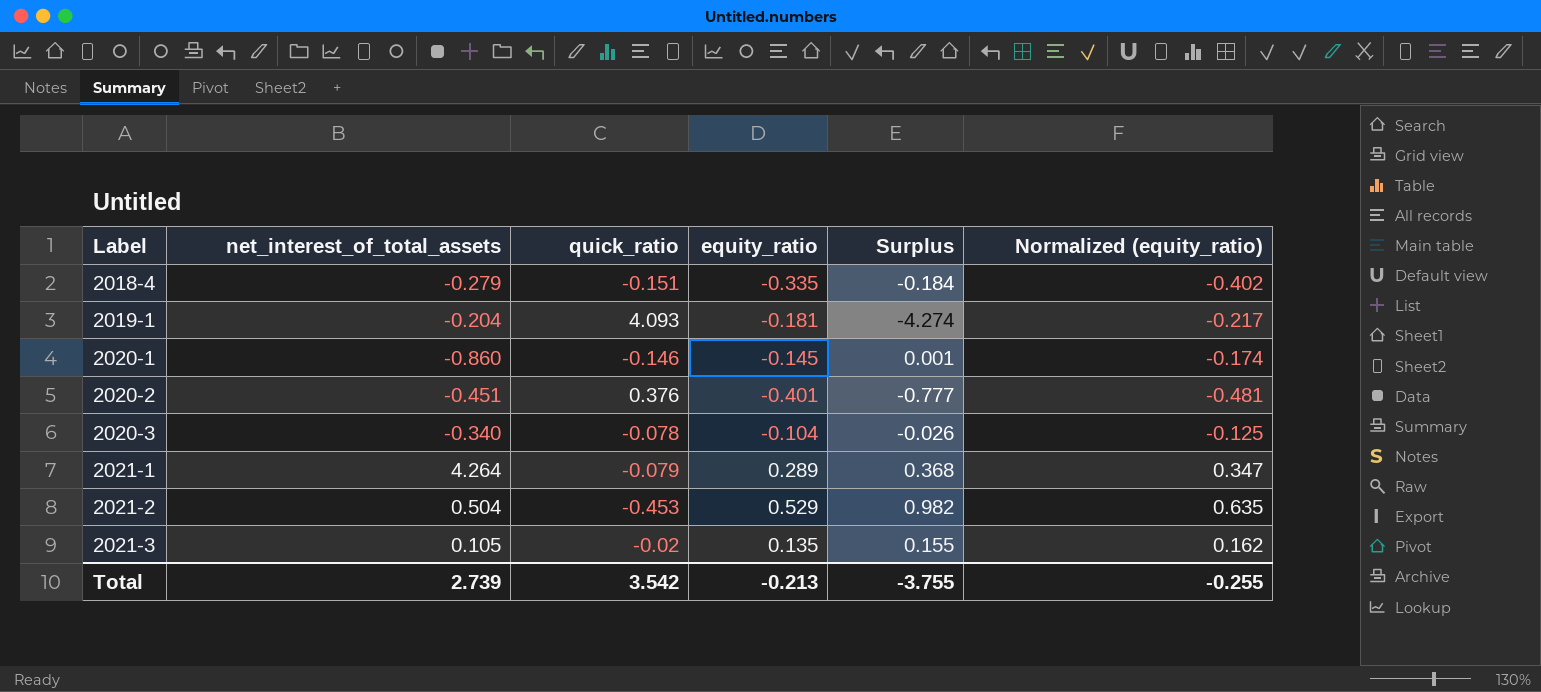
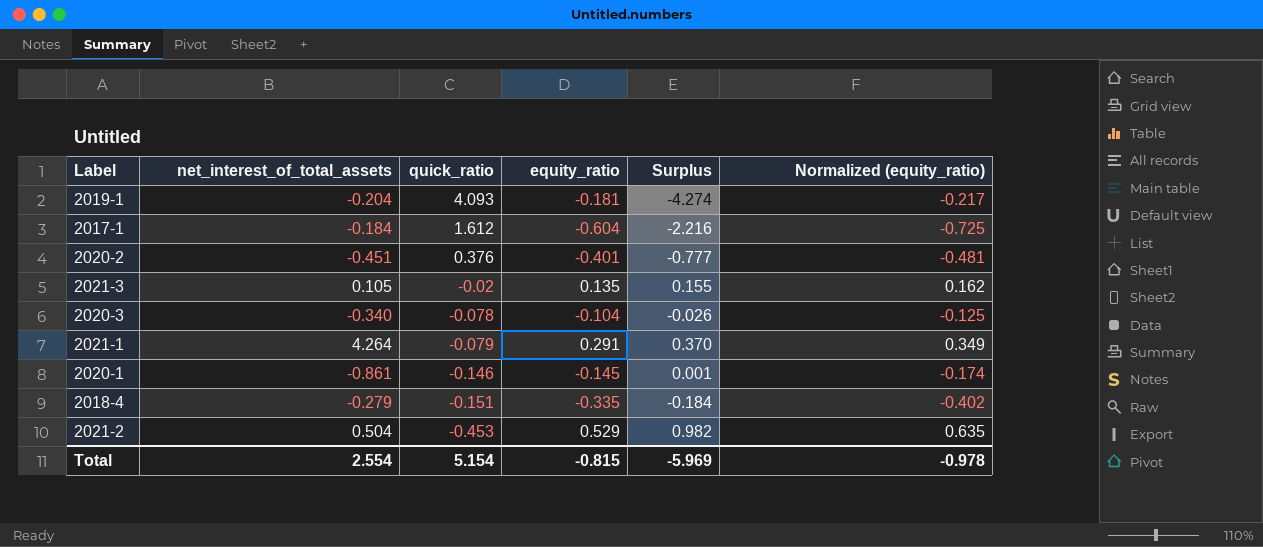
row order: Label ascending -> quick_ratio descending
row 2017-1: none -> -0.184 | 1.612 | -0.604 | -2.216 | -0.725
2021-1 | equity_ratio: 0.289 -> 0.291
2021-1 | Surplus: 0.368 -> 0.370
2021-1 | Normalized (equity_ratio): 0.347 -> 0.349
2020-1 | net_interest_of_total_assets: -0.860 -> -0.861
Total | net_interest_of_total_assets: 2.739 -> 2.554
Total | quick_ratio: 3.542 -> 5.154
Total | equity_ratio: -0.213 -> -0.815
Total | Surplus: -3.755 -> -5.969
Total | Normalized (equity_ratio): -0.255 -> -0.978

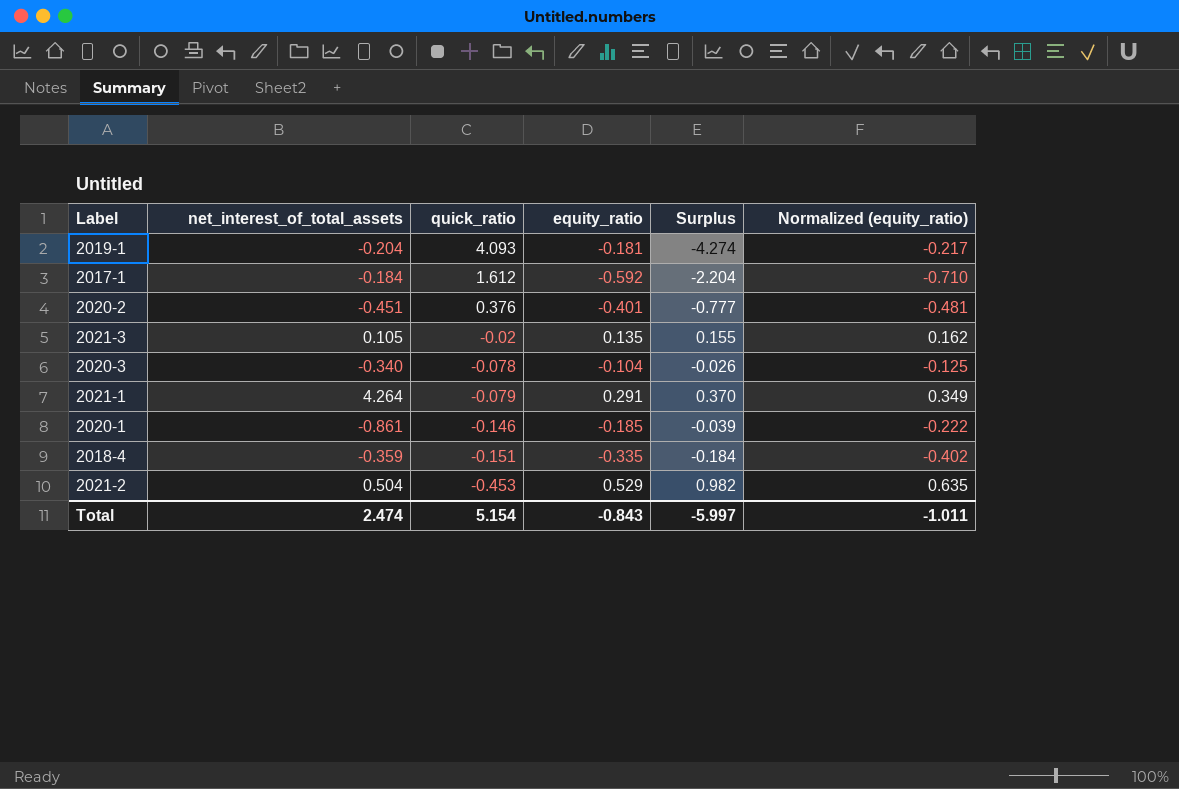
2017-1 | equity_ratio: -0.604 -> -0.592
2017-1 | Surplus: -2.216 -> -2.204
2017-1 | Normalized (equity_ratio): -0.725 -> -0.710
2020-1 | equity_ratio: -0.145 -> -0.185
2020-1 | Surplus: 0.001 -> -0.039
2020-1 | Normalized (equity_ratio): -0.174 -> -0.222
2018-4 | net_interest_of_total_assets: -0.279 -> -0.359
Total | net_interest_of_total_assets: 2.554 -> 2.474
Total | equity_ratio: -0.815 -> -0.843
Total | Surplus: -5.969 -> -5.997
Total | Normalized (equity_ratio): -0.978 -> -1.011

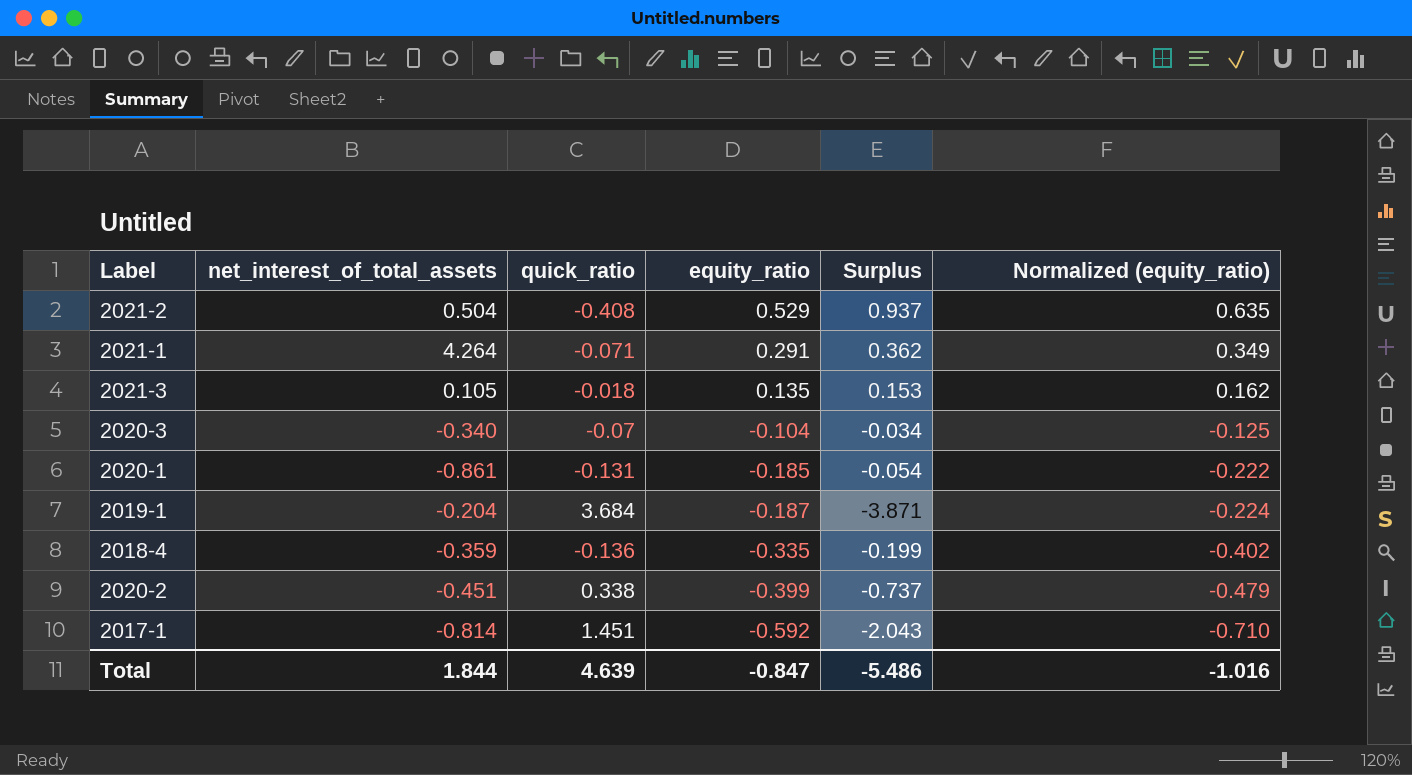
row order: quick_ratio descending -> equity_ratio descending
2021-2 | quick_ratio: -0.453 -> -0.408
2021-2 | Surplus: 0.982 -> 0.937
2021-1 | quick_ratio: -0.079 -> -0.071
2021-1 | Surplus: 0.370 -> 0.362
2021-3 | quick_ratio: -0.02 -> -0.018
2021-3 | Surplus: 0.155 -> 0.153
2020-3 | quick_ratio: -0.078 -> -0.07
2020-3 | Surplus: -0.026 -> -0.034
2020-1 | quick_ratio: -0.146 -> -0.131
2020-1 | Surplus: -0.039 -> -0.054
2019-1 | quick_ratio: 4.093 -> 3.684
2019-1 | equity_ratio: -0.181 -> -0.187
2019-1 | Surplus: -4.274 -> -3.871
2019-1 | Normalized (equity_ratio): -0.217 -> -0.224
2018-4 | quick_ratio: -0.151 -> -0.136
2018-4 | Surplus: -0.184 -> -0.199
2020-2 | quick_ratio: 0.376 -> 0.338
2020-2 | equity_ratio: -0.401 -> -0.399
2020-2 | Surplus: -0.777 -> -0.737
2020-2 | Normalized (equity_ratio): -0.481 -> -0.479
2017-1 | net_interest_of_total_assets: -0.184 -> -0.814
2017-1 | quick_ratio: 1.612 -> 1.451
2017-1 | Surplus: -2.204 -> -2.043
Total | net_interest_of_total_assets: 2.474 -> 1.844
Total | quick_ratio: 5.154 -> 4.639
Total | equity_ratio: -0.843 -> -0.847
Total | Surplus: -5.997 -> -5.486
Total | Normalized (equity_ratio): -1.011 -> -1.016

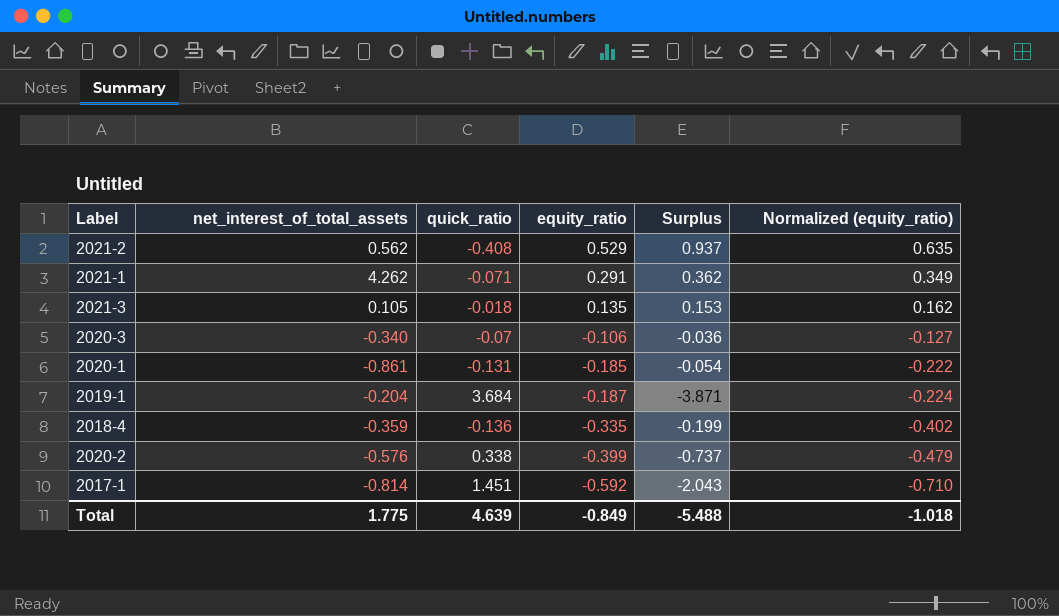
2021-2 | net_interest_of_total_assets: 0.504 -> 0.562
2021-1 | net_interest_of_total_assets: 4.264 -> 4.262
2020-3 | equity_ratio: -0.104 -> -0.106
2020-3 | Surplus: -0.034 -> -0.036
2020-3 | Normalized (equity_ratio): -0.125 -> -0.127
2020-2 | net_interest_of_total_assets: -0.451 -> -0.576
Total | net_interest_of_total_assets: 1.844 -> 1.775
Total | equity_ratio: -0.847 -> -0.849
Total | Surplus: -5.486 -> -5.488
Total | Normalized (equity_ratio): -1.016 -> -1.018

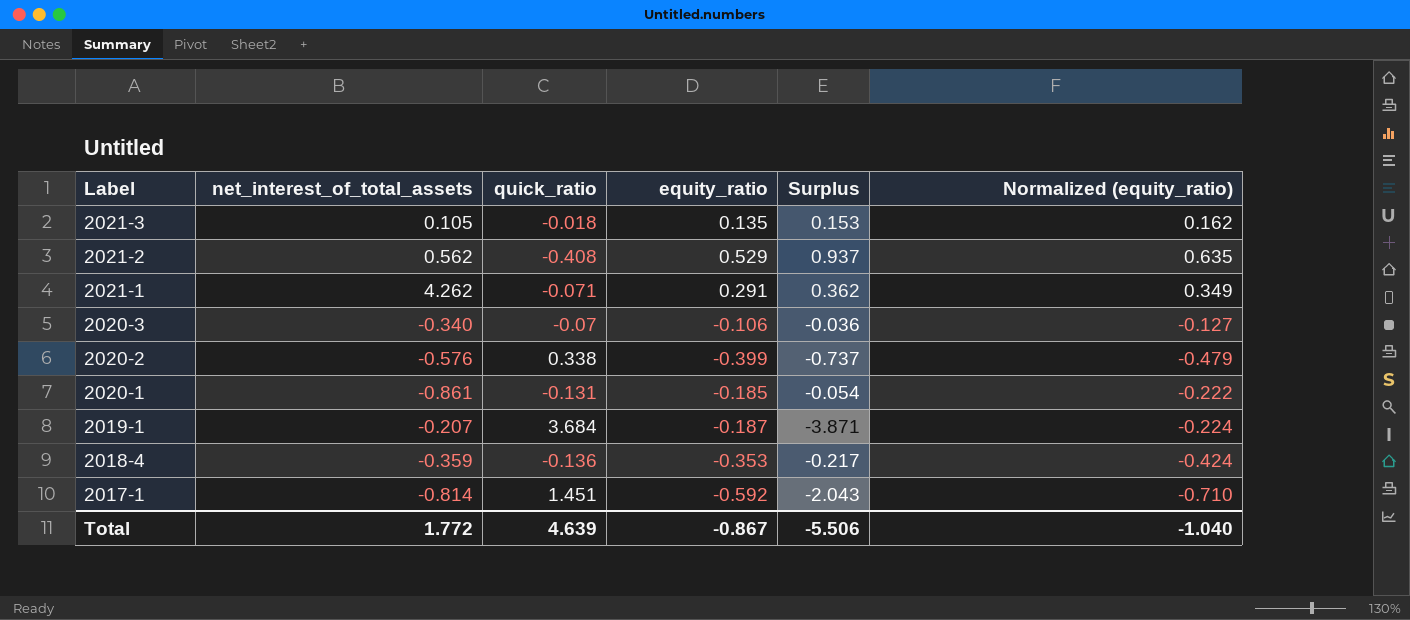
row order: equity_ratio descending -> Label descending
2019-1 | net_interest_of_total_assets: -0.204 -> -0.207
2018-4 | equity_ratio: -0.335 -> -0.353
2018-4 | Surplus: -0.199 -> -0.217
2018-4 | Normalized (equity_ratio): -0.402 -> -0.424
Total | net_interest_of_total_assets: 1.775 -> 1.772
Total | equity_ratio: -0.849 -> -0.867
Total | Surplus: -5.488 -> -5.506
Total | Normalized (equity_ratio): -1.018 -> -1.040

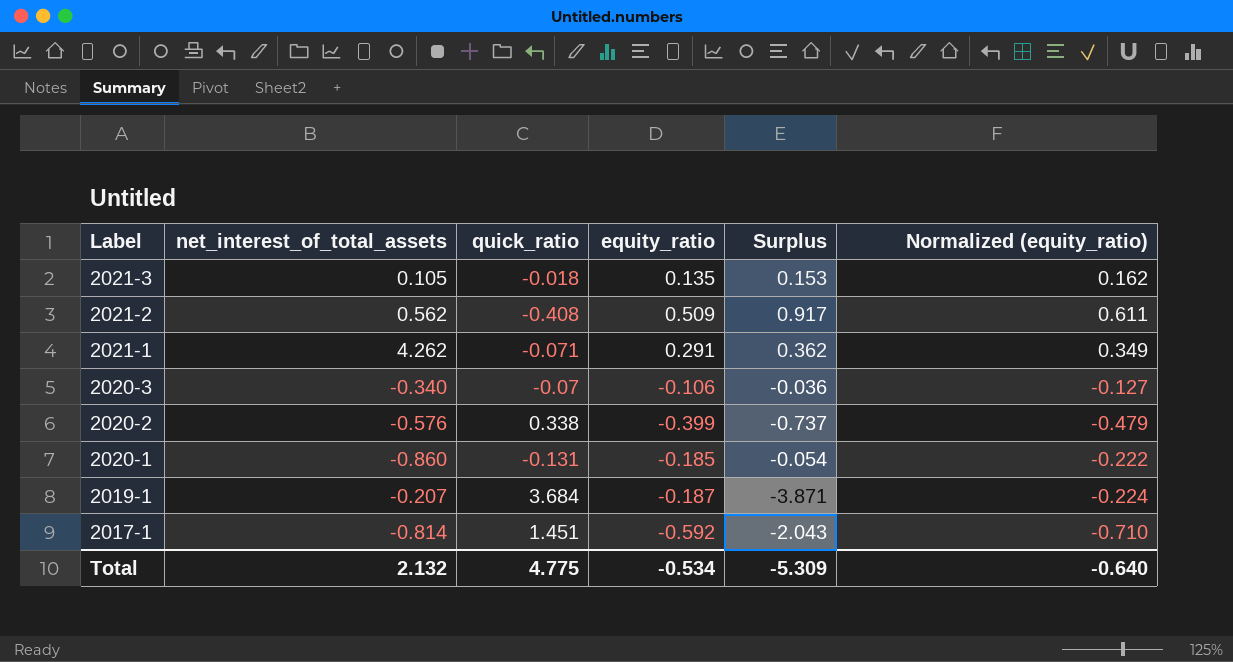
row 2018-4: -0.359 | -0.136 | -0.353 | -0.217 | -0.424 -> none
2021-2 | equity_ratio: 0.529 -> 0.509
2021-2 | Surplus: 0.937 -> 0.917
2021-2 | Normalized (equity_ratio): 0.635 -> 0.611
2020-1 | net_interest_of_total_assets: -0.861 -> -0.860
Total | net_interest_of_total_assets: 1.772 -> 2.132
Total | quick_ratio: 4.639 -> 4.775
Total | equity_ratio: -0.867 -> -0.534
Total | Surplus: -5.506 -> -5.309
Total | Normalized (equity_ratio): -1.040 -> -0.640

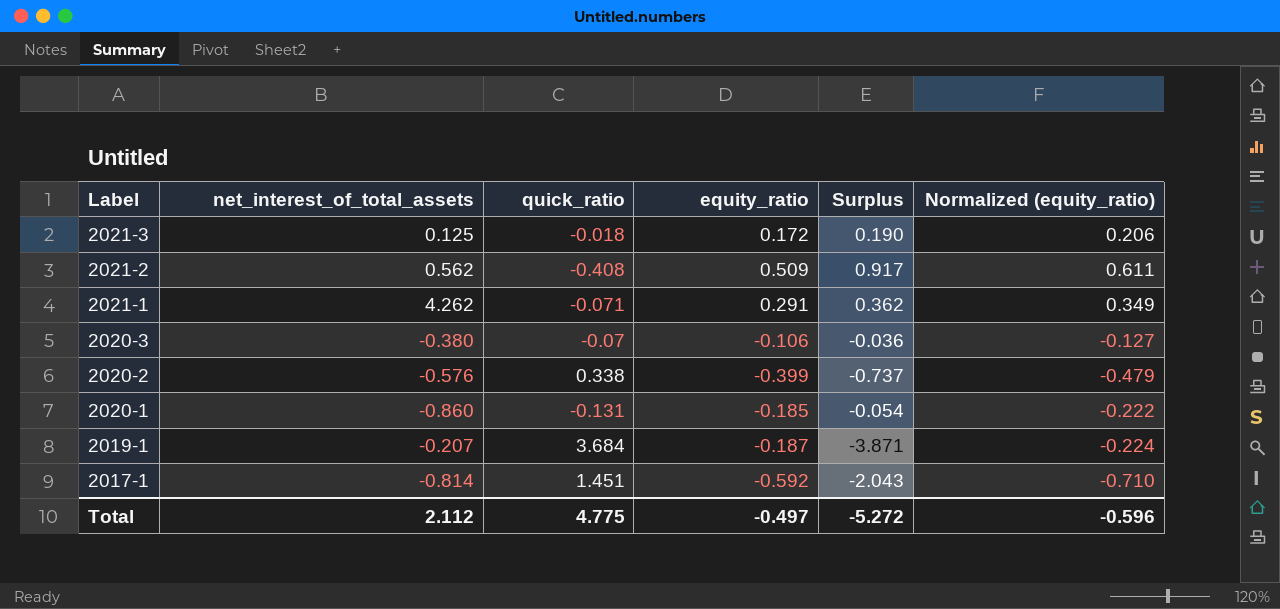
2021-3 | net_interest_of_total_assets: 0.105 -> 0.125
2021-3 | equity_ratio: 0.135 -> 0.172
2021-3 | Surplus: 0.153 -> 0.190
2021-3 | Normalized (equity_ratio): 0.162 -> 0.206
2020-3 | net_interest_of_total_assets: -0.340 -> -0.380
Total | net_interest_of_total_assets: 2.132 -> 2.112
Total | equity_ratio: -0.534 -> -0.497
Total | Surplus: -5.309 -> -5.272
Total | Normalized (equity_ratio): -0.640 -> -0.596

